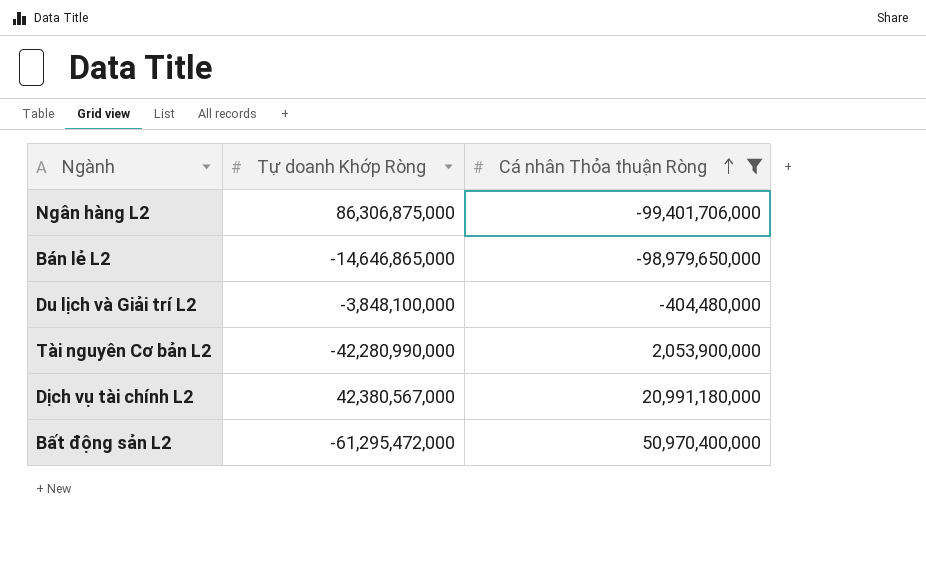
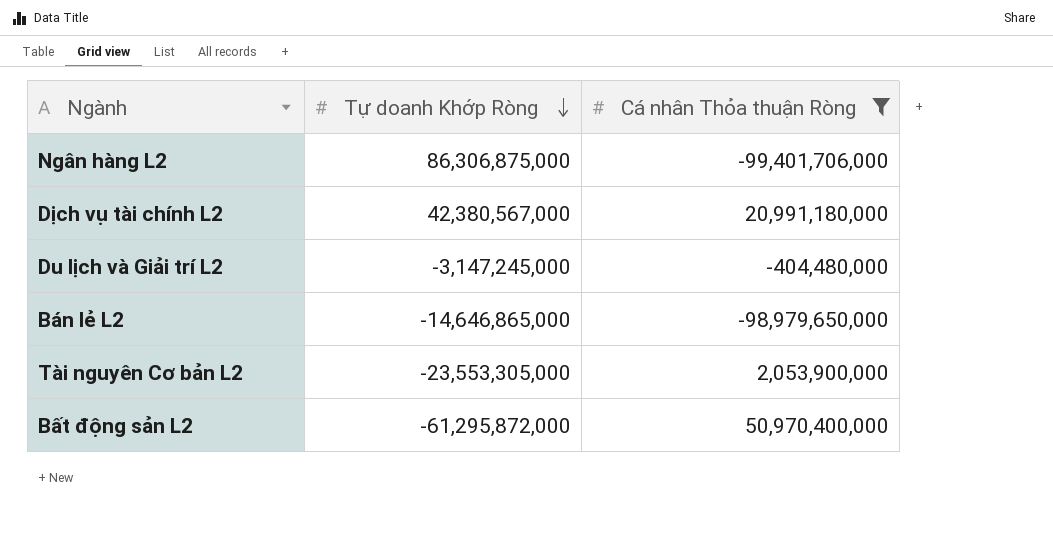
row order: Cá nhân Thỏa thuận Ròng ascending -> Tự doanh Khớp Ròng descending
Du lịch và Giải trí L2 | Tự doanh Khớp Ròng: -3,848,100,000 -> -3,147,245,000
Tài nguyên Cơ bản L2 | Tự doanh Khớp Ròng: -42,280,990,000 -> -23,553,305,000
Bất động sản L2 | Tự doanh Khớp Ròng: -61,295,472,000 -> -61,295,872,000

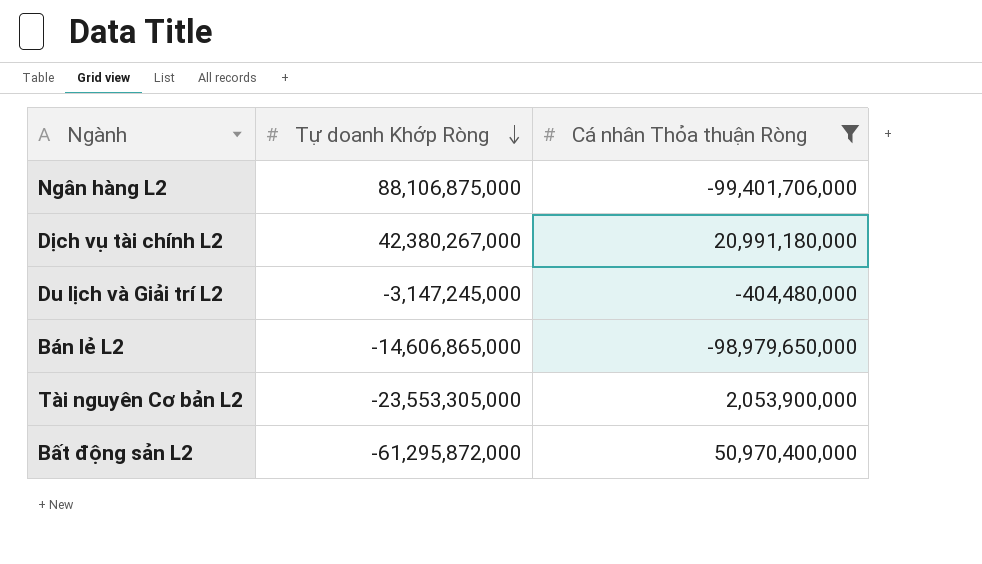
Ngân hàng L2 | Tự doanh Khớp Ròng: 86,306,875,000 -> 88,106,875,000
Dịch vụ tài chính L2 | Tự doanh Khớp Ròng: 42,380,567,000 -> 42,380,267,000
Bán lẻ L2 | Tự doanh Khớp Ròng: -14,646,865,000 -> -14,606,865,000

